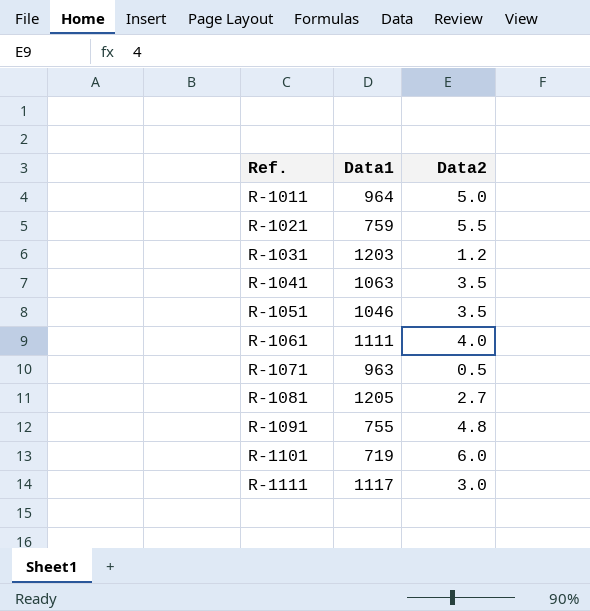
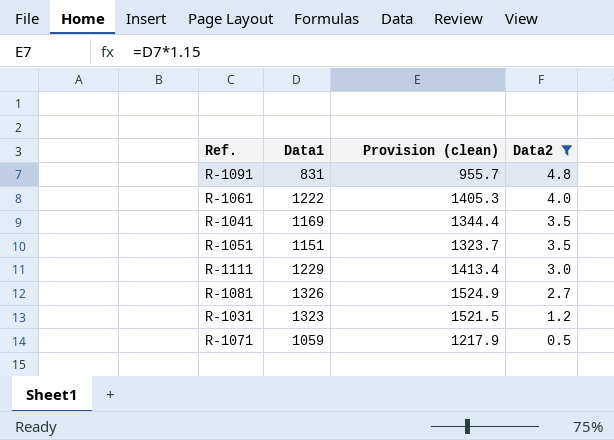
filter: none -> Data2 <= 4.8
row order: Ref. ascending -> Data2 descending
column Provision (clean) | formula: none -> [Data1] * 1.15
R-1091 | Data1: 755 -> 831
R-1061 | Data1: 1111 -> 1222
R-1041 | Data1: 1063 -> 1169
R-1051 | Data1: 1046 -> 1151
R-1111 | Data1: 1117 -> 1229
R-1081 | Data1: 1205 -> 1326
R-1031 | Data1: 1203 -> 1323
R-1071 | Data1: 963 -> 1059

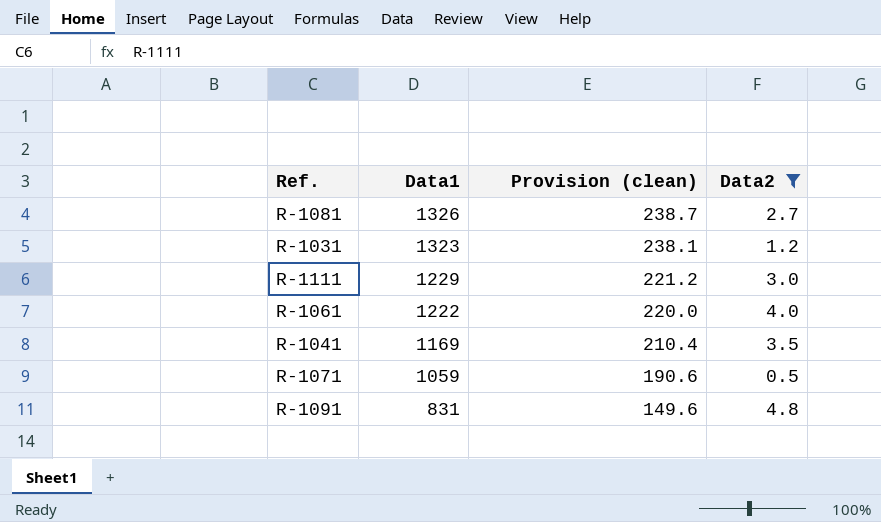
row order: Data2 descending -> Data1 descending
column Provision (clean) | formula: [Data1] * 1.15 -> [Data1] * 0.18
row R-1051: 1151 | 1323.7 | 3.5 -> none

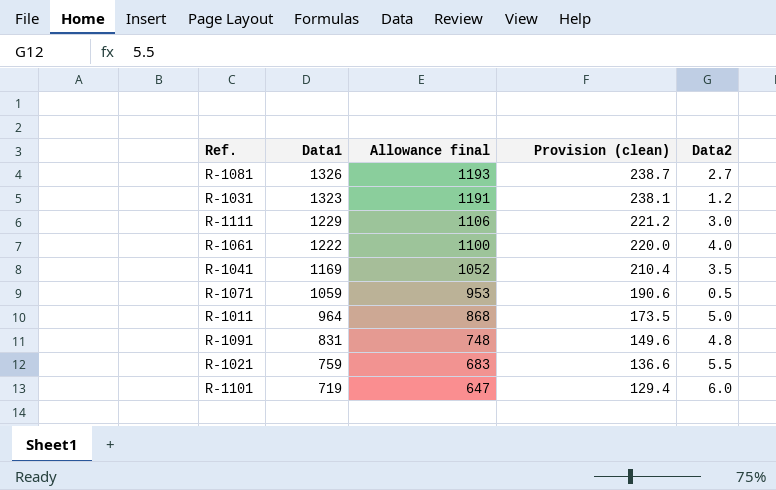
filter: Data2 <= 4.8 -> none
column Allowance final | formula: none -> [Data1] * 0.9

